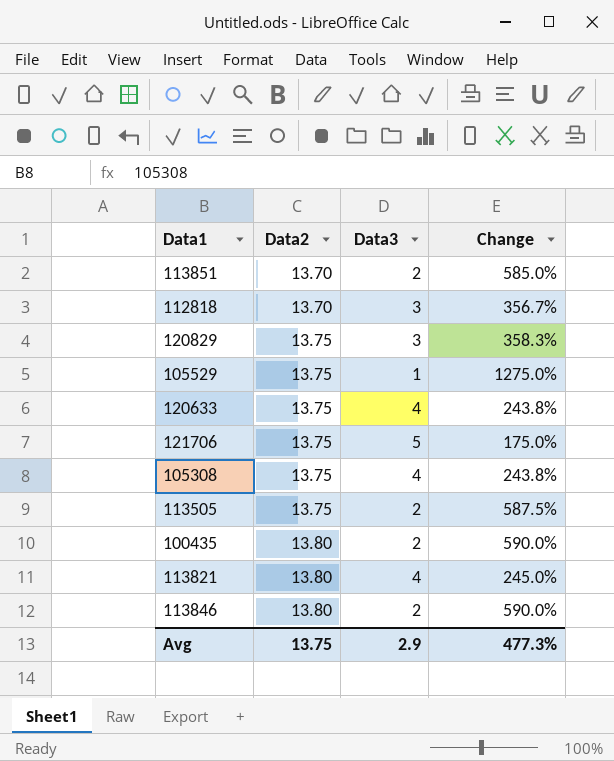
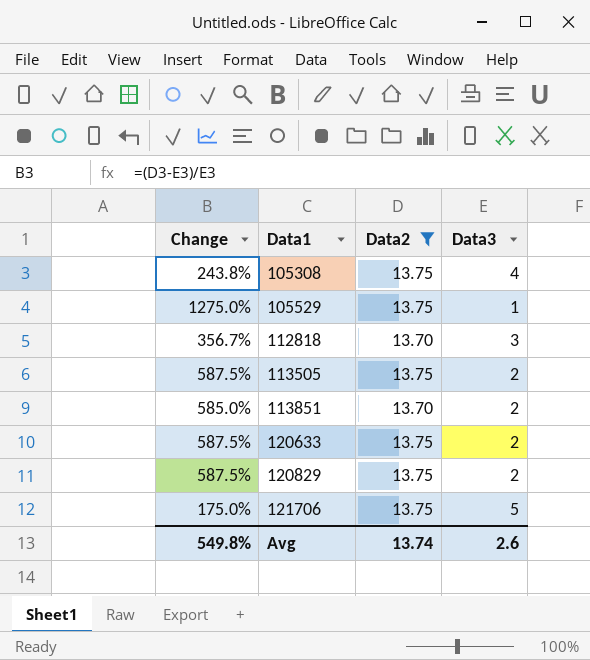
filter: none -> Data2 != 13.80
row order: Data2 ascending -> Data1 ascending
column Change | position: 4 -> 1
120633 | Change: 243.8% -> 587.5%
120633 | Data3: 4 -> 2
120829 | Change: 358.3% -> 587.5%
120829 | Data3: 3 -> 2
Avg | Change: 477.3% -> 549.8%
Avg | Data2: 13.75 -> 13.74
Avg | Data3: 2.9 -> 2.6

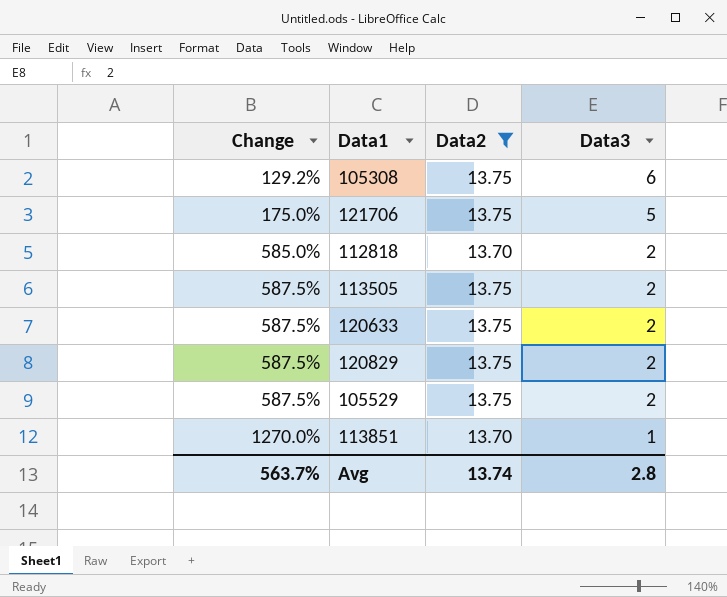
row order: Data1 ascending -> Change ascending
105308 | Change: 243.8% -> 129.2%
105308 | Data3: 4 -> 6
112818 | Change: 356.7% -> 585.0%
112818 | Data3: 3 -> 2
105529 | Change: 1275.0% -> 587.5%
105529 | Data3: 1 -> 2
113851 | Change: 585.0% -> 1270.0%
113851 | Data3: 2 -> 1
Avg | Change: 549.8% -> 563.7%
Avg | Data3: 2.6 -> 2.8

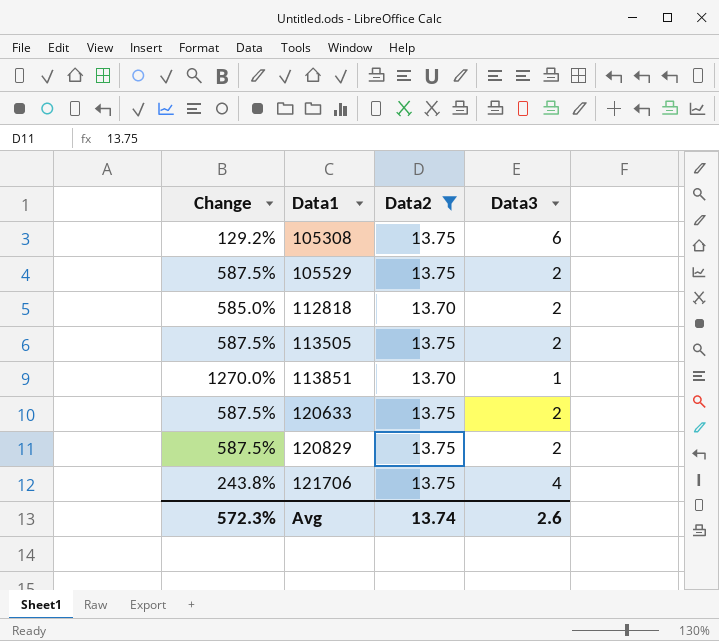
row order: Change ascending -> Data1 ascending
121706 | Change: 175.0% -> 243.8%
121706 | Data3: 5 -> 4
Avg | Change: 563.7% -> 572.3%
Avg | Data3: 2.8 -> 2.6

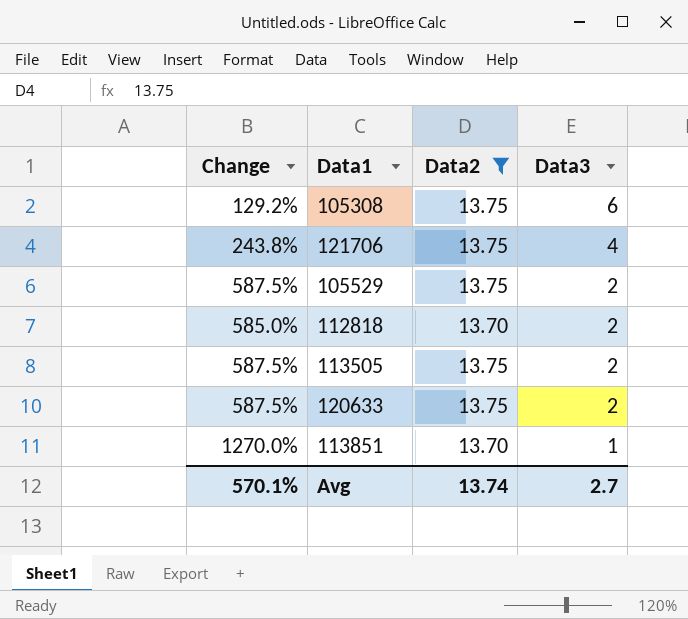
row order: Data1 ascending -> Data3 descending
row 120829: 587.5% | 13.75 | 2 -> none
Avg | Change: 572.3% -> 570.1%
Avg | Data3: 2.6 -> 2.7

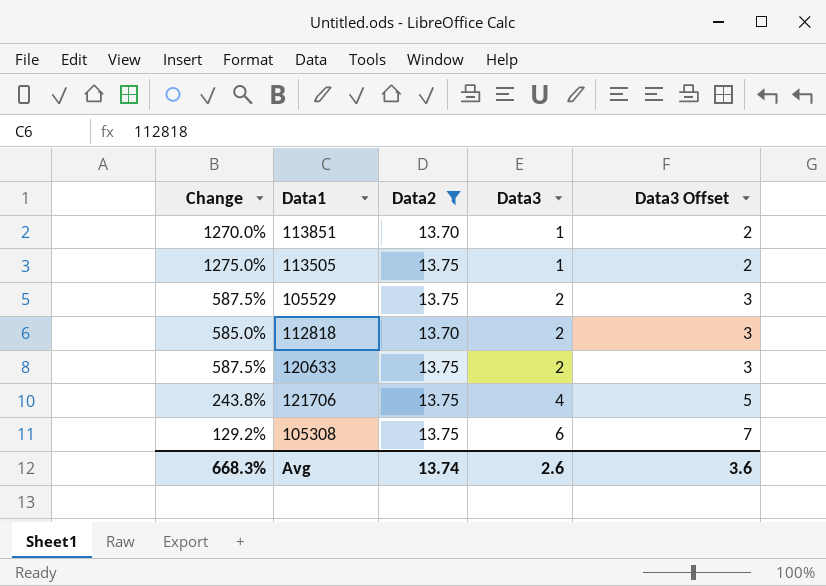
row order: Data3 descending -> Data3 ascending
column Data3 Offset | formula: none -> [Data3] + 1
113505 | Change: 587.5% -> 1275.0%
113505 | Data3: 2 -> 1
Avg | Change: 570.1% -> 668.3%
Avg | Data3: 2.7 -> 2.6

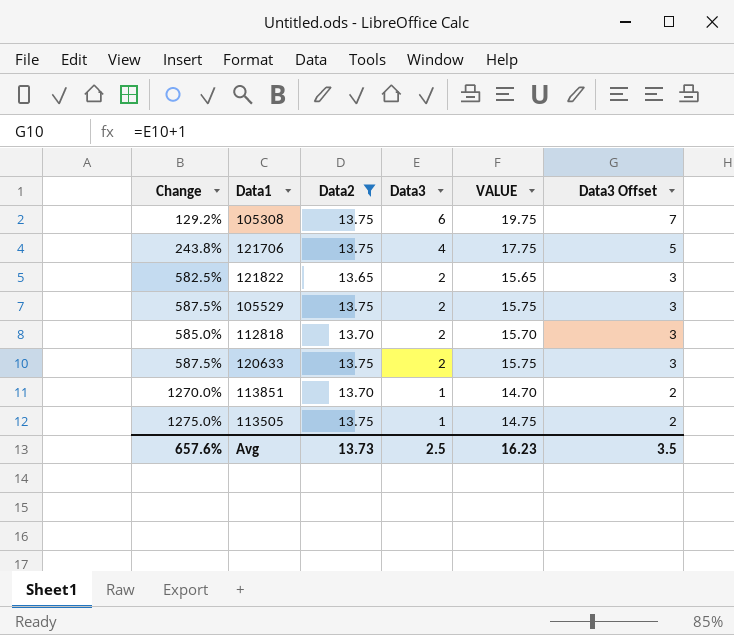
row order: Data3 ascending -> Data3 descending
column VALUE | formula: none -> [Data2] + [Data3]
row 121822: none -> 582.5% | 13.65 | 2 | 15.65 | 3
Avg | Change: 668.3% -> 657.6%
Avg | Data2: 13.74 -> 13.73
Avg | Data3: 2.6 -> 2.5
Avg | Data3 Offset: 3.6 -> 3.5

